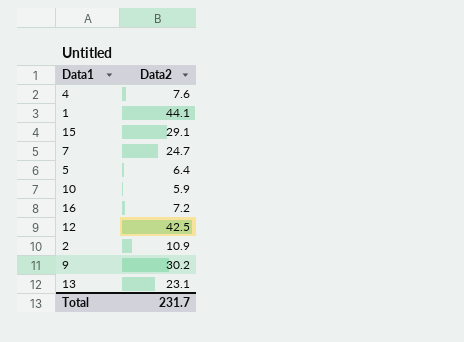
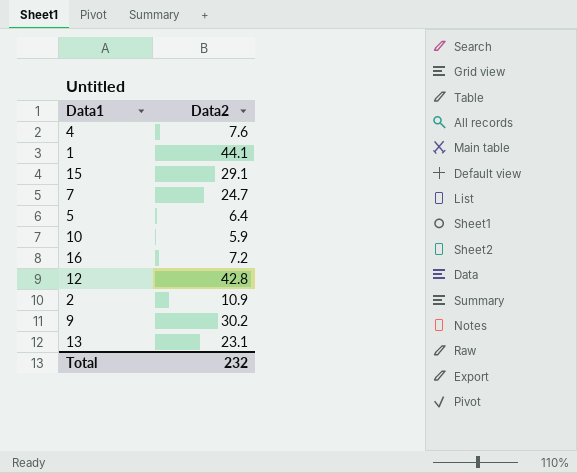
12 | Data2: 42.5 -> 42.8
Total | Data2: 231.7 -> 232

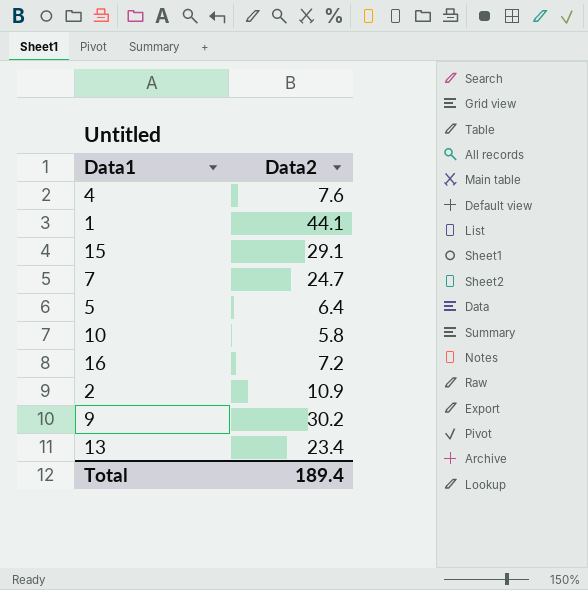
row 12: 42.8 -> none
10 | Data2: 5.9 -> 5.8
13 | Data2: 23.1 -> 23.4
Total | Data2: 232 -> 189.4

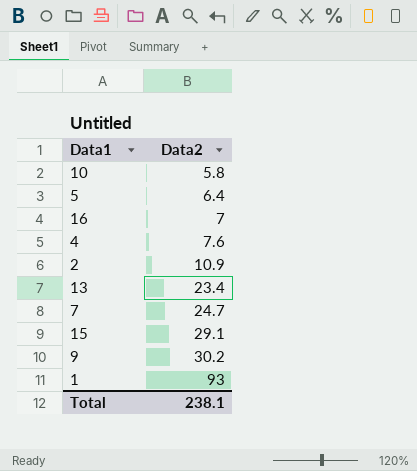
row order: none -> Data2 ascending
16 | Data2: 7.2 -> 7
1 | Data2: 44.1 -> 93
Total | Data2: 189.4 -> 238.1

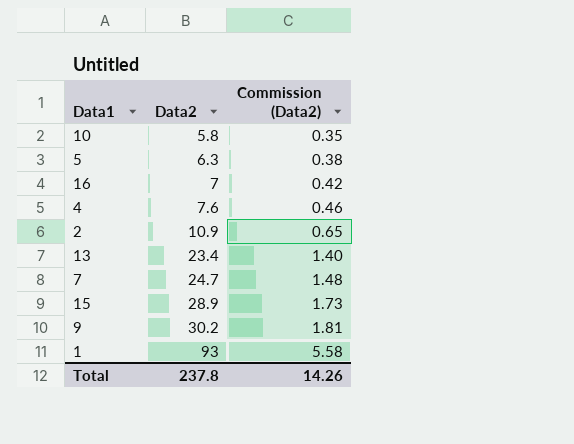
column Commission (Data2) | formula: none -> [Data2] * 0.06
5 | Data2: 6.4 -> 6.3
15 | Data2: 29.1 -> 28.9
Total | Data2: 238.1 -> 237.8

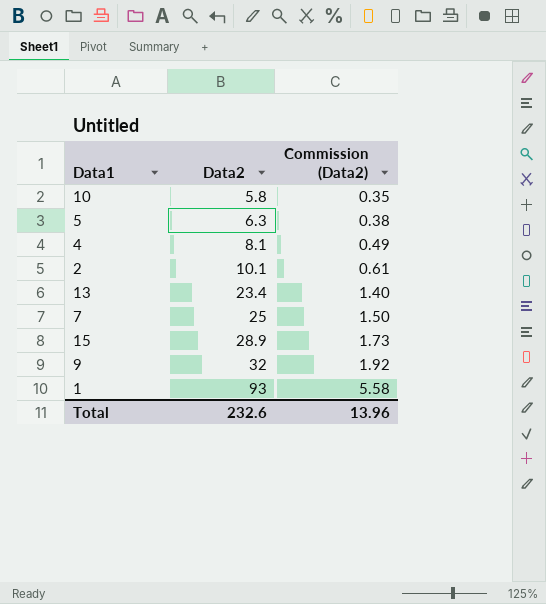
row 16: 7 | 0.42 -> none
4 | Data2: 7.6 -> 8.1
4 | Commission (Data2): 0.46 -> 0.49
2 | Data2: 10.9 -> 10.1
2 | Commission (Data2): 0.65 -> 0.61
7 | Data2: 24.7 -> 25
7 | Commission (Data2): 1.48 -> 1.50
9 | Data2: 30.2 -> 32
9 | Commission (Data2): 1.81 -> 1.92
Total | Data2: 237.8 -> 232.6
Total | Commission (Data2): 14.26 -> 13.96

